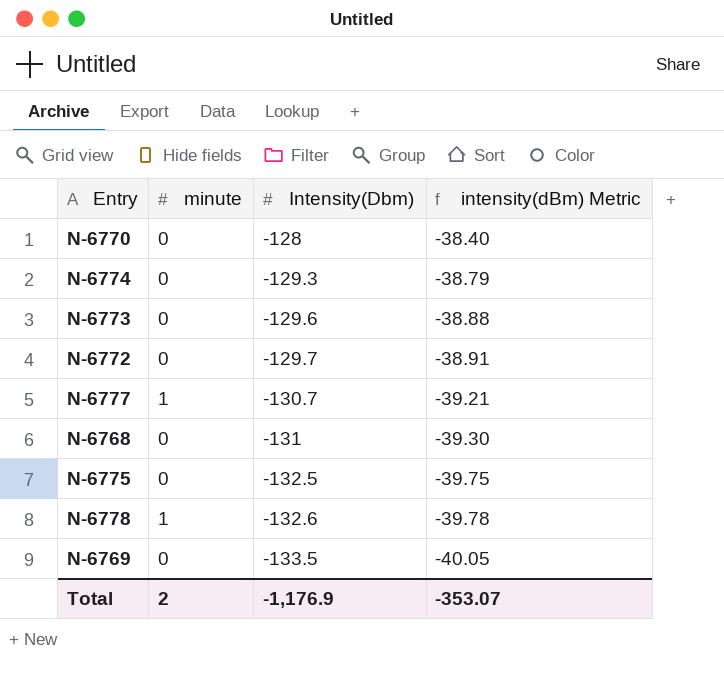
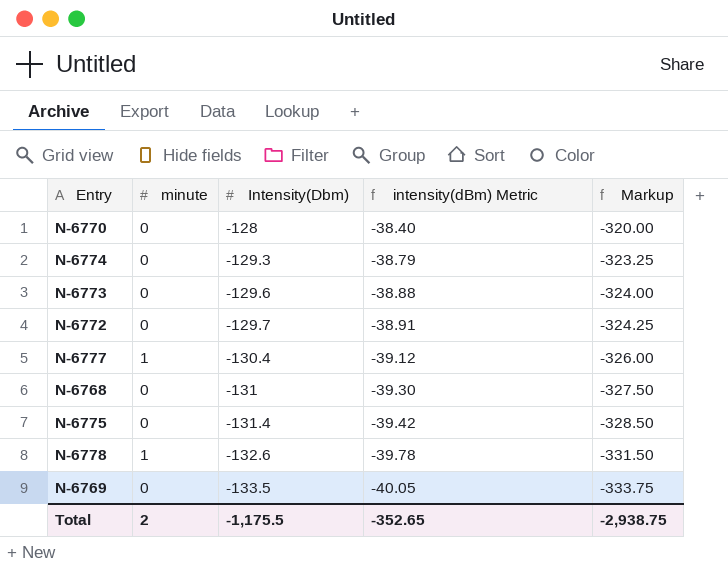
column Markup | formula: none -> [Intensity(Dbm)] * 2.5
N-6777 | Intensity(Dbm): -130.7 -> -130.4
N-6777 | intensity(dBm) Metric: -39.21 -> -39.12
N-6775 | Intensity(Dbm): -132.5 -> -131.4
N-6775 | intensity(dBm) Metric: -39.75 -> -39.42
Total | Intensity(Dbm): -1,176.9 -> -1,175.5
Total | intensity(dBm) Metric: -353.07 -> -352.65

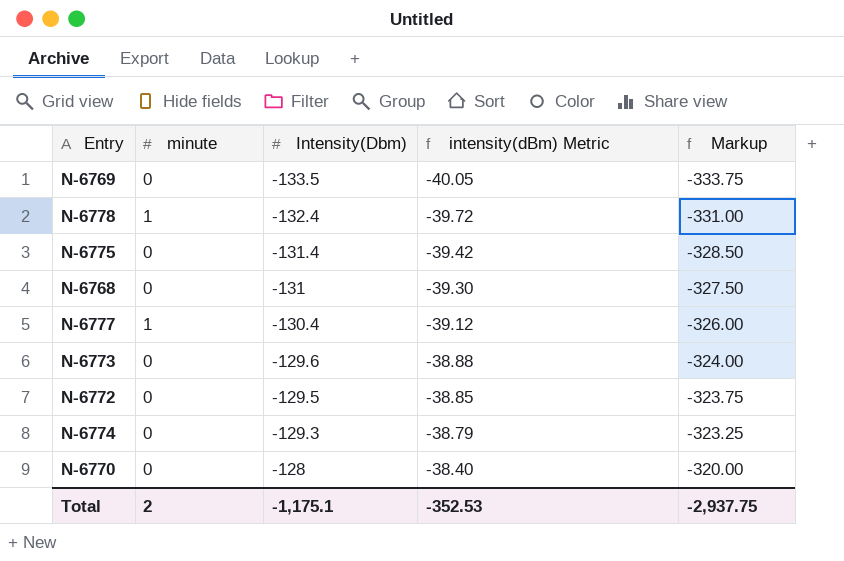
row order: Intensity(Dbm) descending -> Intensity(Dbm) ascending
N-6778 | Intensity(Dbm): -132.6 -> -132.4
N-6778 | intensity(dBm) Metric: -39.78 -> -39.72
N-6778 | Markup: -331.50 -> -331.00
N-6772 | Intensity(Dbm): -129.7 -> -129.5
N-6772 | intensity(dBm) Metric: -38.91 -> -38.85
N-6772 | Markup: -324.25 -> -323.75
Total | Intensity(Dbm): -1,175.5 -> -1,175.1
Total | intensity(dBm) Metric: -352.65 -> -352.53
Total | Markup: -2,938.75 -> -2,937.75

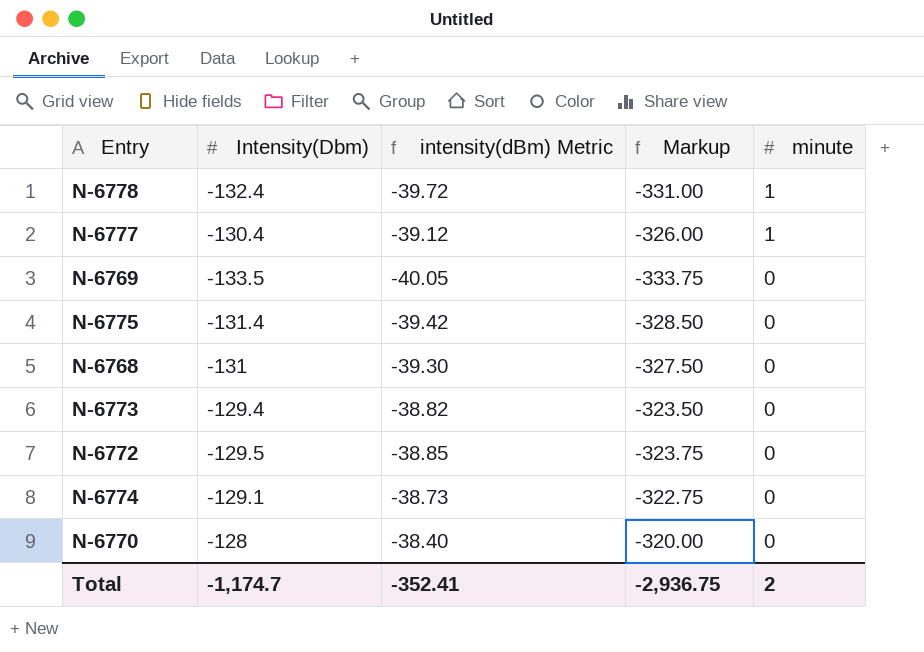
row order: Intensity(Dbm) ascending -> minute descending
column minute | position: 2 -> 5
N-6773 | Intensity(Dbm): -129.6 -> -129.4
N-6773 | intensity(dBm) Metric: -38.88 -> -38.82
N-6773 | Markup: -324.00 -> -323.50
N-6774 | Intensity(Dbm): -129.3 -> -129.1
N-6774 | intensity(dBm) Metric: -38.79 -> -38.73
N-6774 | Markup: -323.25 -> -322.75
Total | Intensity(Dbm): -1,175.1 -> -1,174.7
Total | intensity(dBm) Metric: -352.53 -> -352.41
Total | Markup: -2,937.75 -> -2,936.75

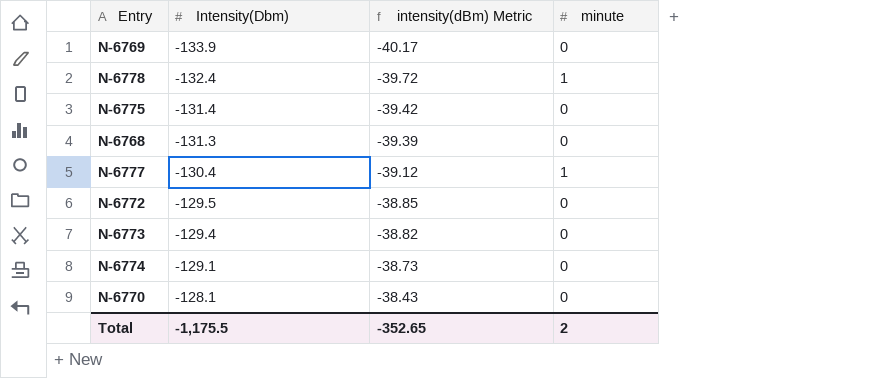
row order: minute descending -> Intensity(Dbm) ascending
column Markup | formula: [Intensity(Dbm)] * 2.5 -> none
N-6769 | Intensity(Dbm): -133.5 -> -133.9
N-6769 | intensity(dBm) Metric: -40.05 -> -40.17
N-6768 | Intensity(Dbm): -131 -> -131.3
N-6768 | intensity(dBm) Metric: -39.30 -> -39.39
N-6770 | Intensity(Dbm): -128 -> -128.1
N-6770 | intensity(dBm) Metric: -38.40 -> -38.43
Total | Intensity(Dbm): -1,174.7 -> -1,175.5
Total | intensity(dBm) Metric: -352.41 -> -352.65

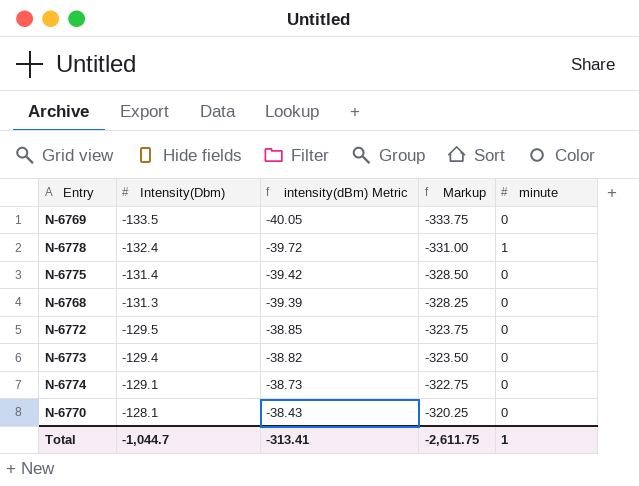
column Markup | formula: none -> [Intensity(Dbm)] * 2.5
row N-6777: -130.4 | -39.12 | 1 -> none
N-6769 | Intensity(Dbm): -133.9 -> -133.5
N-6769 | intensity(dBm) Metric: -40.17 -> -40.05
Total | Intensity(Dbm): -1,175.5 -> -1,044.7
Total | intensity(dBm) Metric: -352.65 -> -313.41
Total | minute: 2 -> 1

